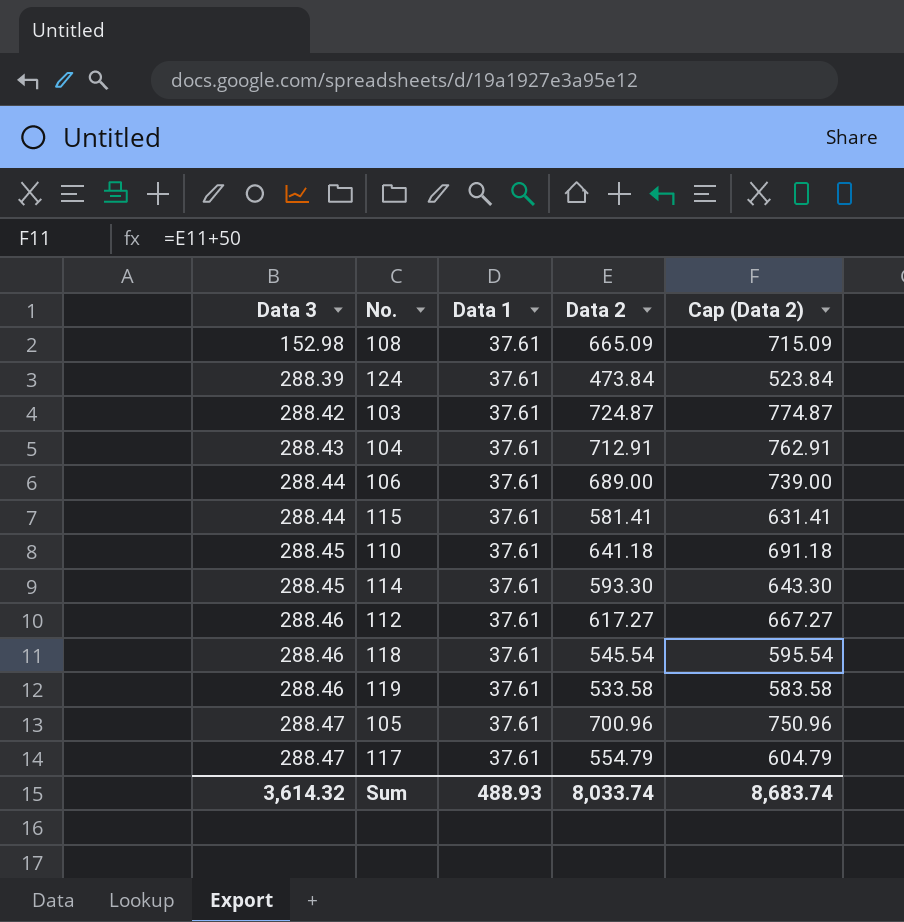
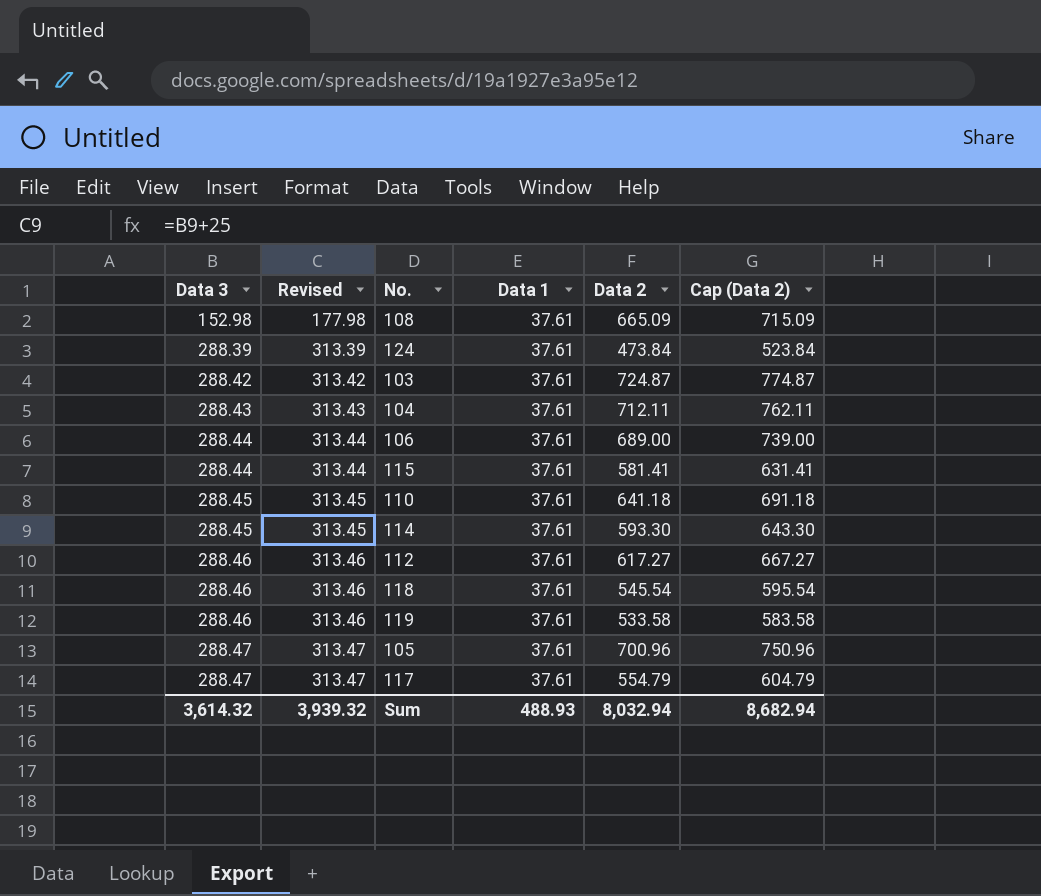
column Revised | formula: none -> [Data 3] + 25
104 | Data 2: 712.91 -> 712.11
104 | Cap (Data 2): 762.91 -> 762.11
Sum | Data 2: 8,033.74 -> 8,032.94
Sum | Cap (Data 2): 8,683.74 -> 8,682.94

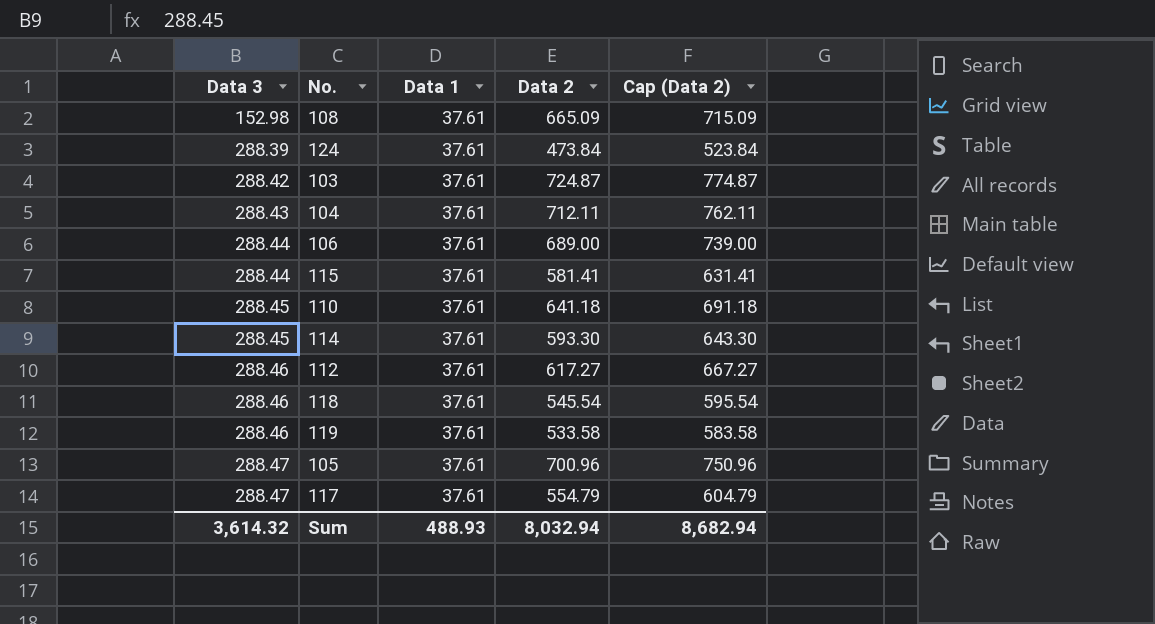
column Revised | formula: [Data 3] + 25 -> none

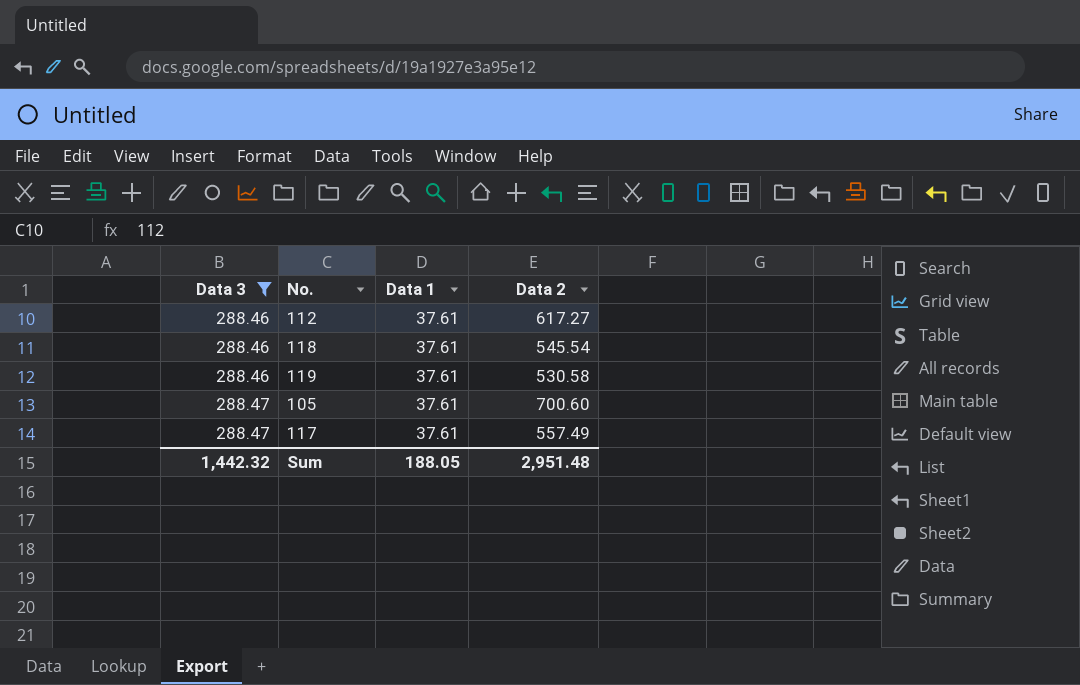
filter: none -> Data 3 >= 288.46
column Cap (Data 2) | formula: [Data 2] + 50 -> none
119 | Data 2: 533.58 -> 530.58
105 | Data 2: 700.96 -> 700.60
117 | Data 2: 554.79 -> 557.49
Sum | Data 3: 3,614.32 -> 1,442.32
Sum | Data 1: 488.93 -> 188.05
Sum | Data 2: 8,032.94 -> 2,951.48

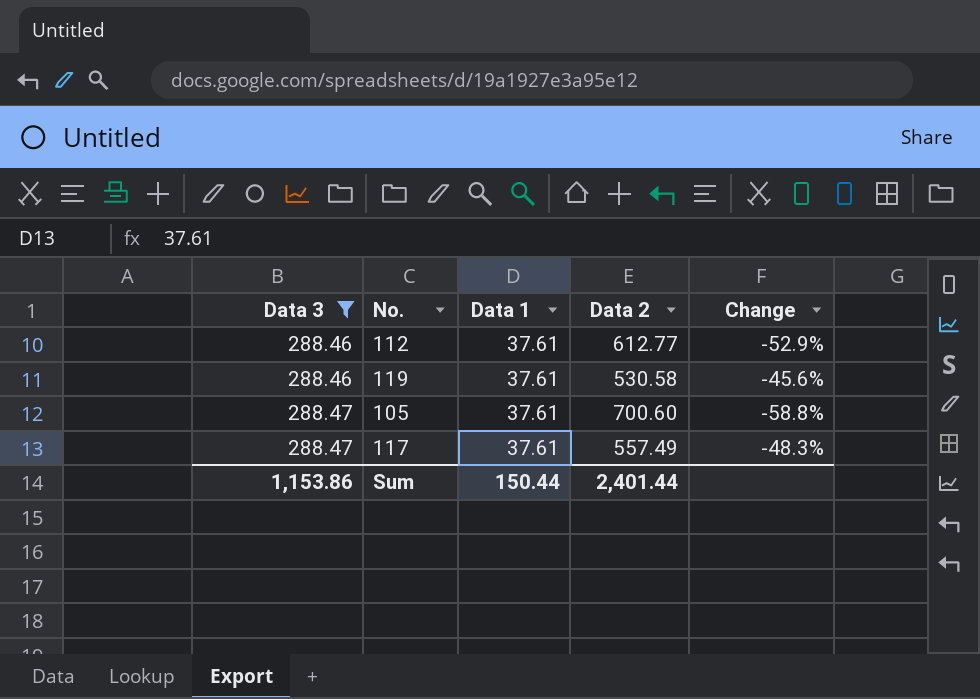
column Change | formula: none -> ([Data 3] - [Data 2]) / [Data 2]
row 118: 288.46 | 37.61 | 545.54 -> none
112 | Data 2: 617.27 -> 612.77
Sum | Data 3: 1,442.32 -> 1,153.86
Sum | Data 1: 188.05 -> 150.44
Sum | Data 2: 2,951.48 -> 2,401.44

